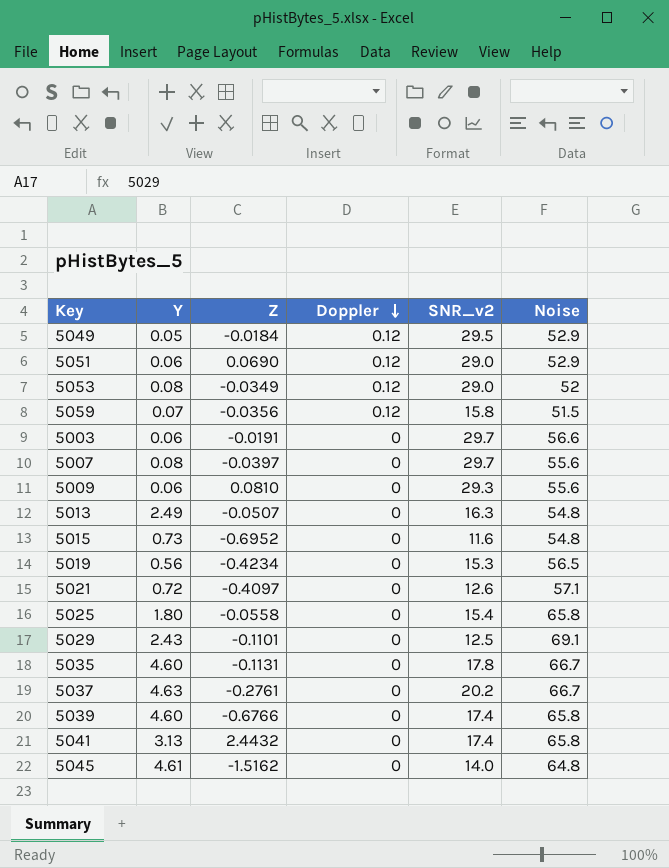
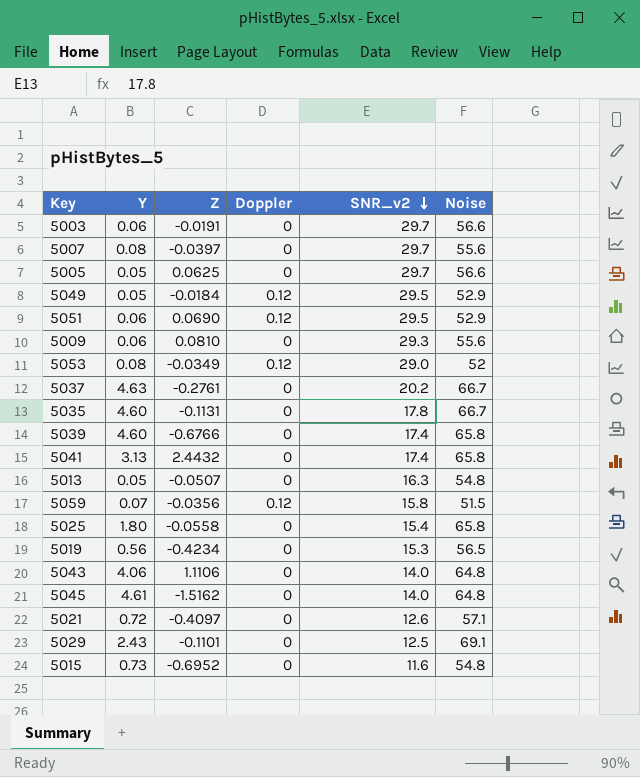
row order: Doppler descending -> SNR_v2 descending
row 5005: none -> 0.05 | 0.0625 | 0 | 29.7 | 56.6
5051 | SNR_v2: 29.0 -> 29.5
5013 | Y: 2.49 -> 0.05
row 5043: none -> 4.06 | 1.1106 | 0 | 14.0 | 64.8

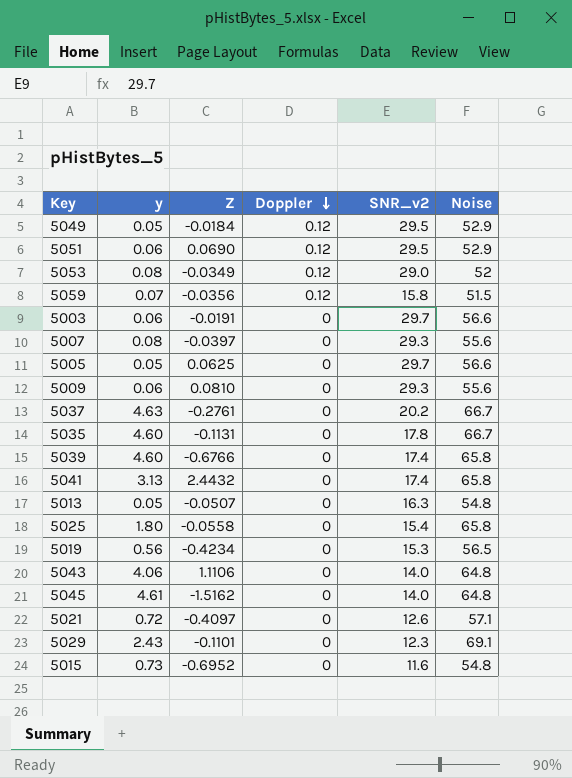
row order: SNR_v2 descending -> Doppler descending
column name: Y -> y
5007 | SNR_v2: 29.7 -> 29.3
5029 | SNR_v2: 12.5 -> 12.3

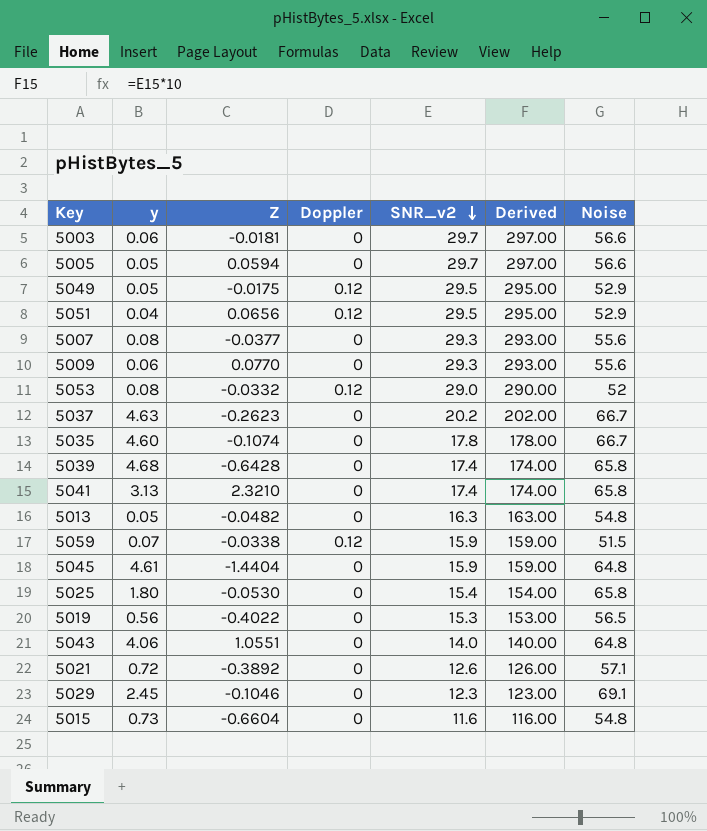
row order: Doppler descending -> SNR_v2 descending
column Derived | formula: none -> [SNR_v2] * 10
5003 | Z: -0.0191 -> -0.0181
5005 | Z: 0.0625 -> 0.0594
5049 | Z: -0.0184 -> -0.0175
5051 | y: 0.06 -> 0.04
5051 | Z: 0.0690 -> 0.0656
5007 | Z: -0.0397 -> -0.0377
5009 | Z: 0.0810 -> 0.0770
5053 | Z: -0.0349 -> -0.0332
5037 | Z: -0.2761 -> -0.2623
5035 | Z: -0.1131 -> -0.1074
5039 | y: 4.60 -> 4.68
5039 | Z: -0.6766 -> -0.6428
5041 | Z: 2.4432 -> 2.3210
5013 | Z: -0.0507 -> -0.0482
5059 | Z: -0.0356 -> -0.0338
5059 | SNR_v2: 15.8 -> 15.9
5045 | Z: -1.5162 -> -1.4404
5045 | SNR_v2: 14.0 -> 15.9
5025 | Z: -0.0558 -> -0.0530
5019 | Z: -0.4234 -> -0.4022
5043 | Z: 1.1106 -> 1.0551
5021 | Z: -0.4097 -> -0.3892
5029 | y: 2.43 -> 2.45
5029 | Z: -0.1101 -> -0.1046
5015 | Z: -0.6952 -> -0.6604

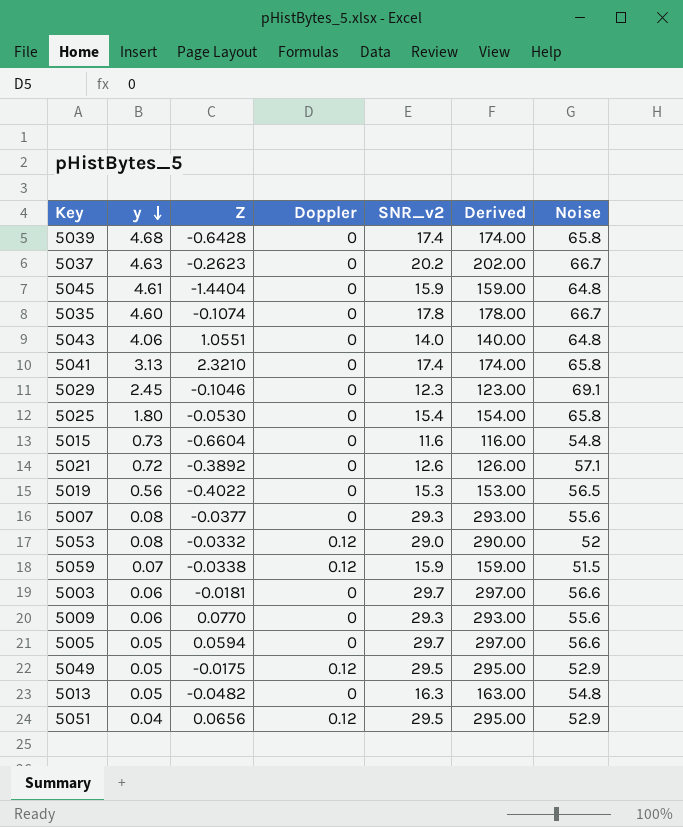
row order: SNR_v2 descending -> y descending

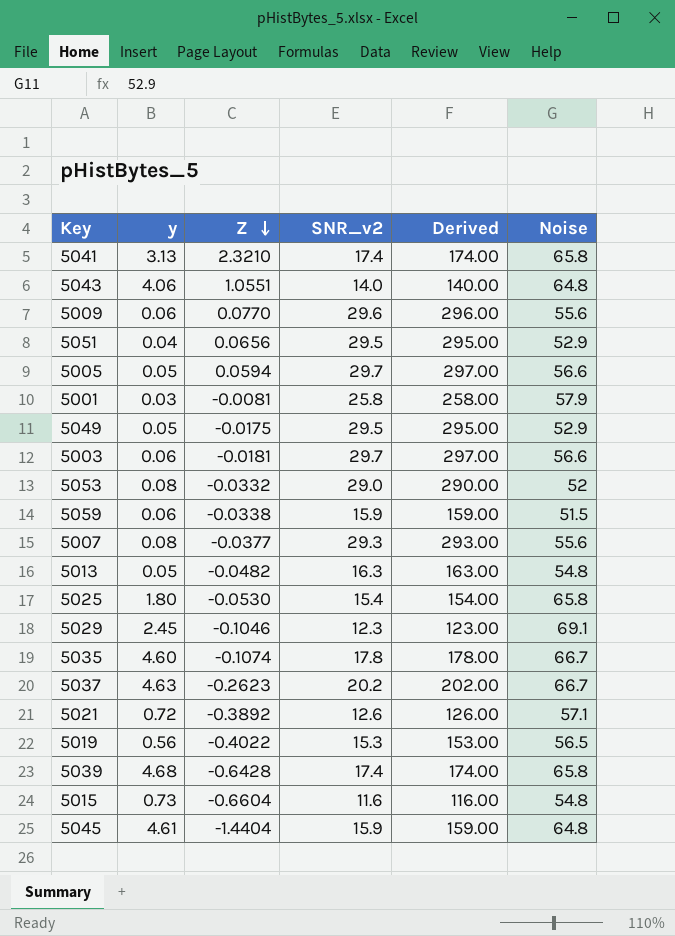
row order: y descending -> Z descending
column Doppler | position: 4 -> none
5009 | SNR_v2: 29.3 -> 29.6
5009 | Derived: 293.00 -> 296.00
row 5001: none -> 0.03 | -0.0081 | 25.8 | 258.00 | 57.9
5059 | y: 0.07 -> 0.06

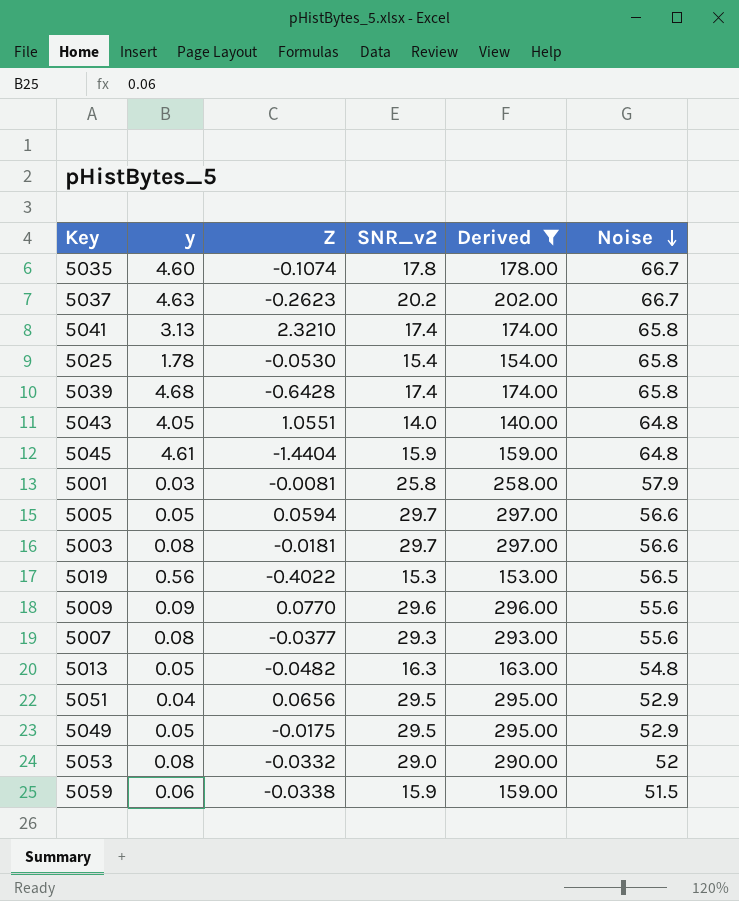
filter: none -> Derived >= 140.00
row order: Z descending -> Noise descending
5025 | y: 1.80 -> 1.78
5043 | y: 4.06 -> 4.05
5003 | y: 0.06 -> 0.08
5009 | y: 0.06 -> 0.09

